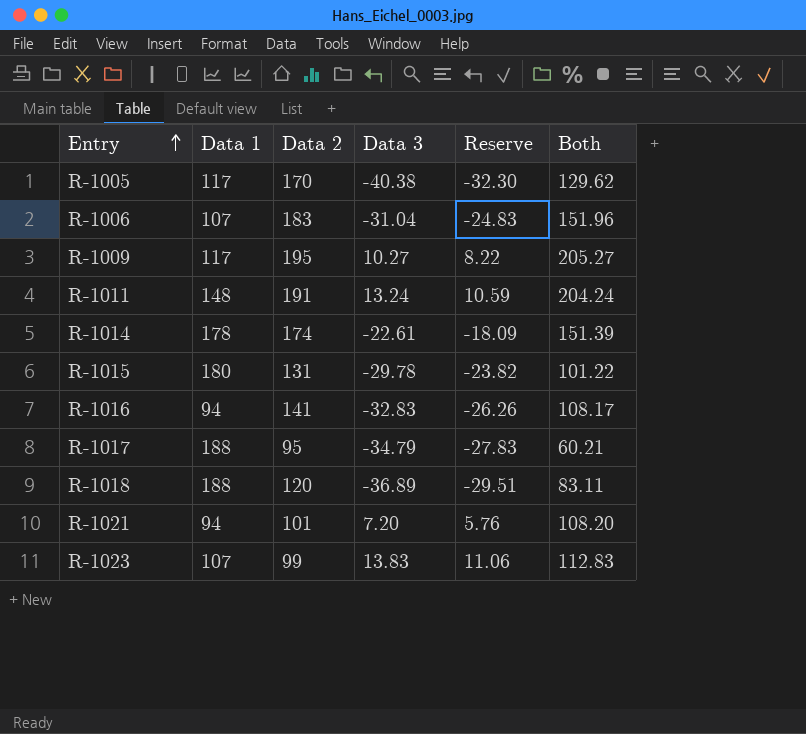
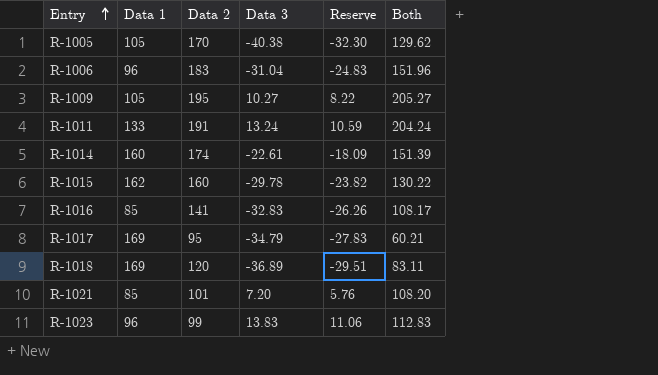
R-1005 | Data 1: 117 -> 105
R-1006 | Data 1: 107 -> 96
R-1009 | Data 1: 117 -> 105
R-1011 | Data 1: 148 -> 133
R-1014 | Data 1: 178 -> 160
R-1015 | Data 1: 180 -> 162
R-1015 | Data 2: 131 -> 160
R-1015 | Both: 101.22 -> 130.22
R-1016 | Data 1: 94 -> 85
R-1017 | Data 1: 188 -> 169
R-1018 | Data 1: 188 -> 169
R-1021 | Data 1: 94 -> 85
R-1023 | Data 1: 107 -> 96

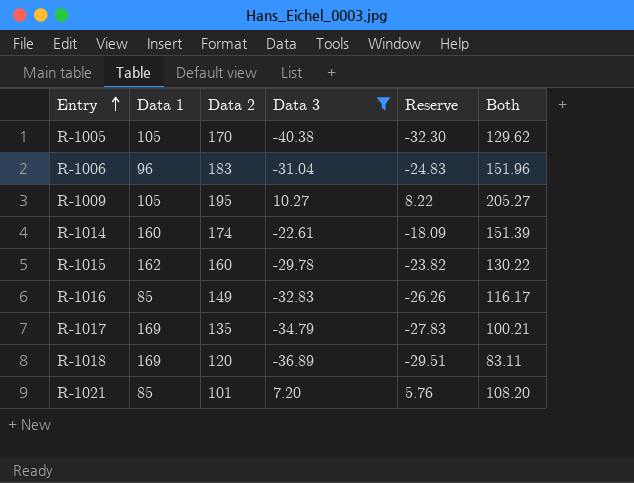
filter: none -> Data 3 <= 10.27
R-1016 | Data 2: 141 -> 149
R-1016 | Both: 108.17 -> 116.17
R-1017 | Data 2: 95 -> 135
R-1017 | Both: 60.21 -> 100.21

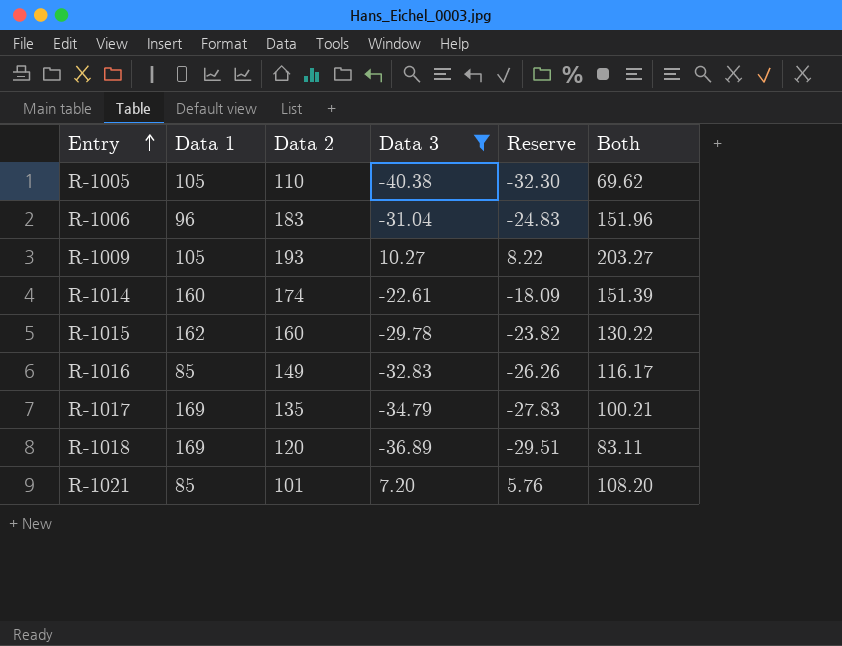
R-1005 | Data 2: 170 -> 110
R-1005 | Both: 129.62 -> 69.62
R-1009 | Data 2: 195 -> 193
R-1009 | Both: 205.27 -> 203.27

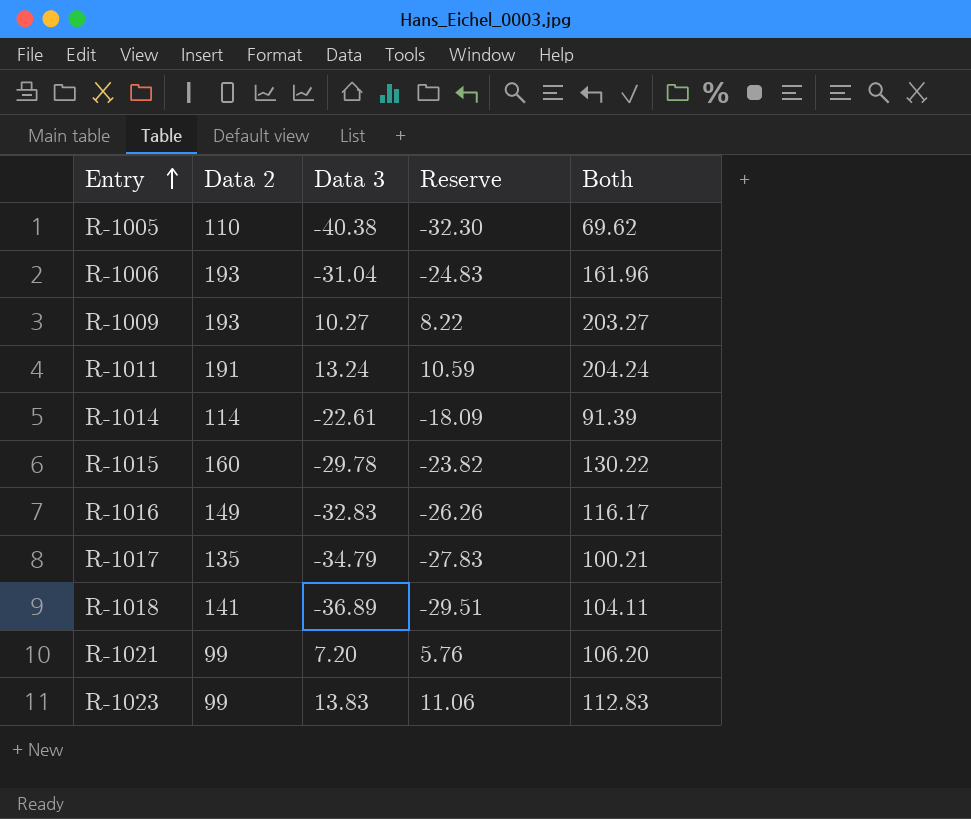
filter: Data 3 <= 10.27 -> none
column Data 1 | position: 2 -> none
R-1006 | Data 2: 183 -> 193
R-1006 | Both: 151.96 -> 161.96
R-1014 | Data 2: 174 -> 114
R-1014 | Both: 151.39 -> 91.39
R-1018 | Data 2: 120 -> 141
R-1018 | Both: 83.11 -> 104.11
R-1021 | Data 2: 101 -> 99
R-1021 | Both: 108.20 -> 106.20

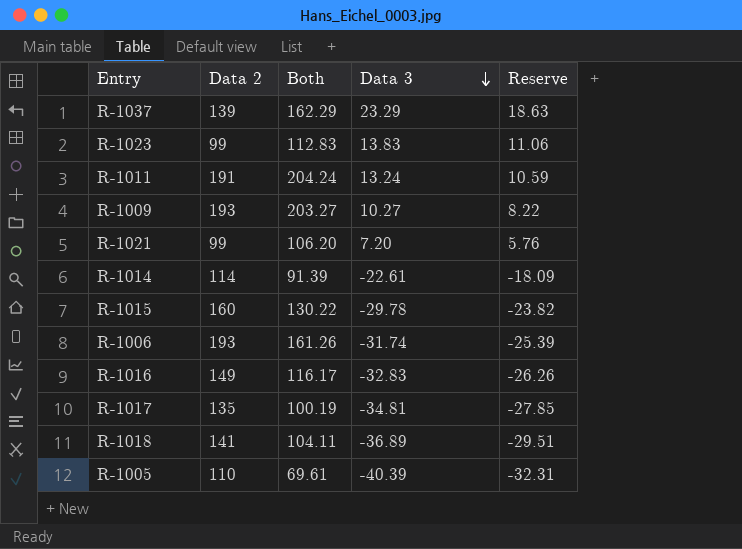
row order: Entry ascending -> Data 3 descending
column Both | position: 5 -> 3
row R-1037: none -> 139 | 162.29 | 23.29 | 18.63
R-1006 | Both: 161.96 -> 161.26
R-1006 | Data 3: -31.04 -> -31.74
R-1006 | Reserve: -24.83 -> -25.39
R-1017 | Both: 100.21 -> 100.19
R-1017 | Data 3: -34.79 -> -34.81
R-1017 | Reserve: -27.83 -> -27.85
R-1005 | Both: 69.62 -> 69.61
R-1005 | Data 3: -40.38 -> -40.39
R-1005 | Reserve: -32.30 -> -32.31

